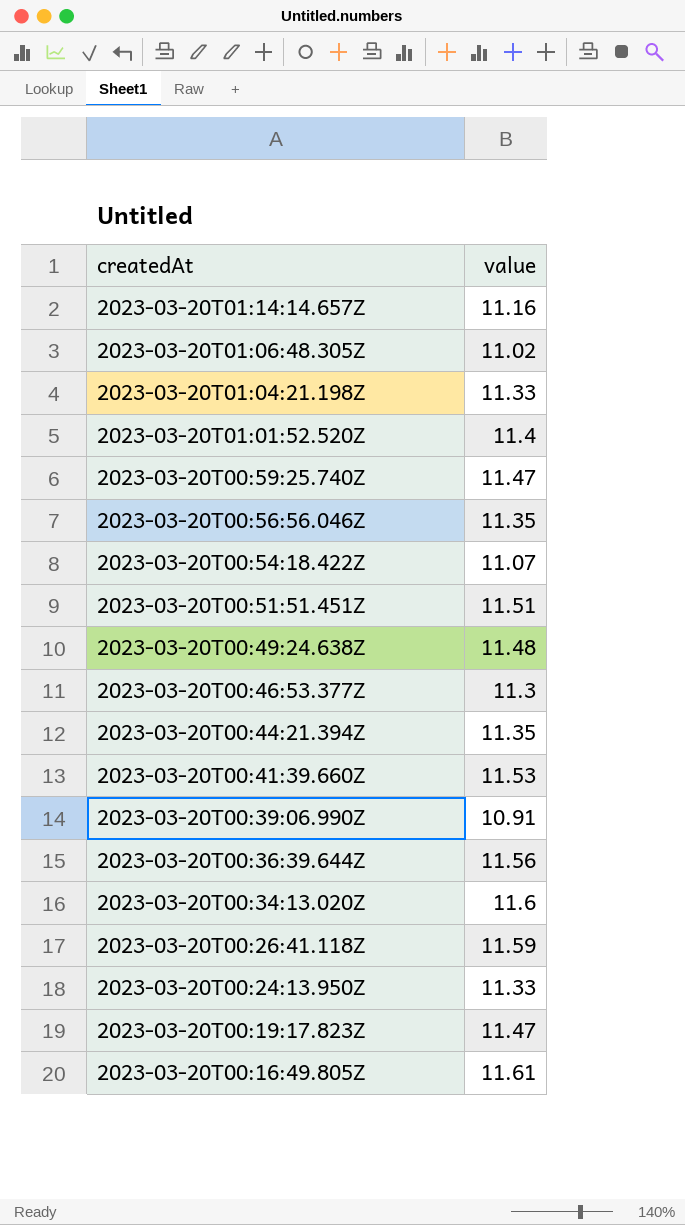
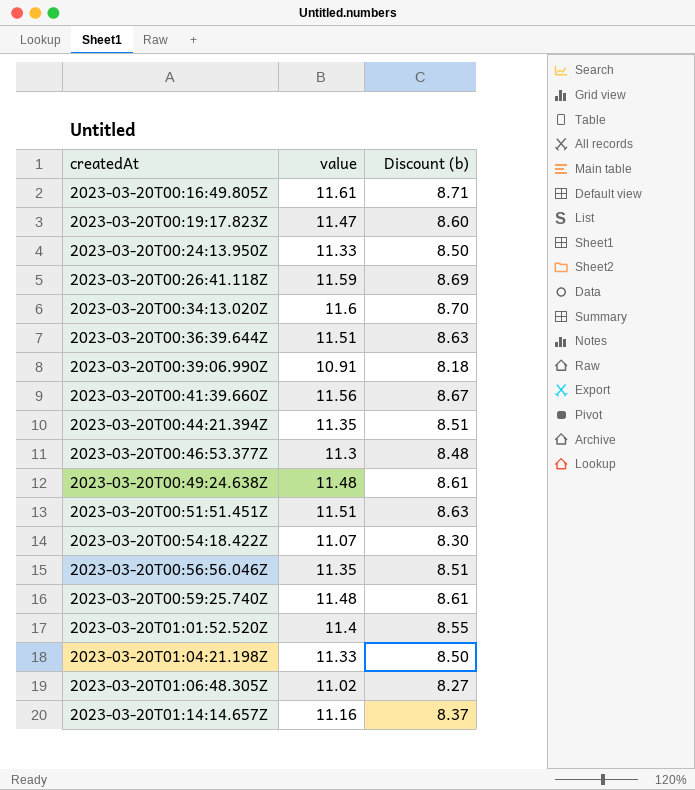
row order: createdAt descending -> createdAt ascending
column Discount (b) | formula: none -> [value] * 0.75
2023-03-20T00:36:39.644Z | value: 11.56 -> 11.51
2023-03-20T00:41:39.660Z | value: 11.53 -> 11.56
2023-03-20T00:59:25.740Z | value: 11.47 -> 11.48

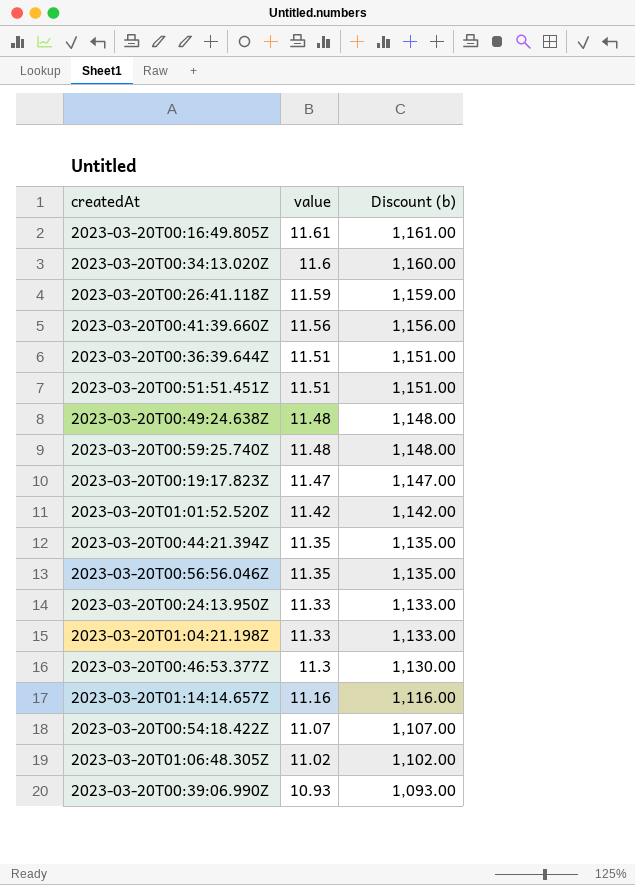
row order: createdAt ascending -> value descending
column Discount (b) | formula: [value] * 0.75 -> [value] * 100
2023-03-20T01:01:52.520Z | value: 11.4 -> 11.42
2023-03-20T00:39:06.990Z | value: 10.91 -> 10.93

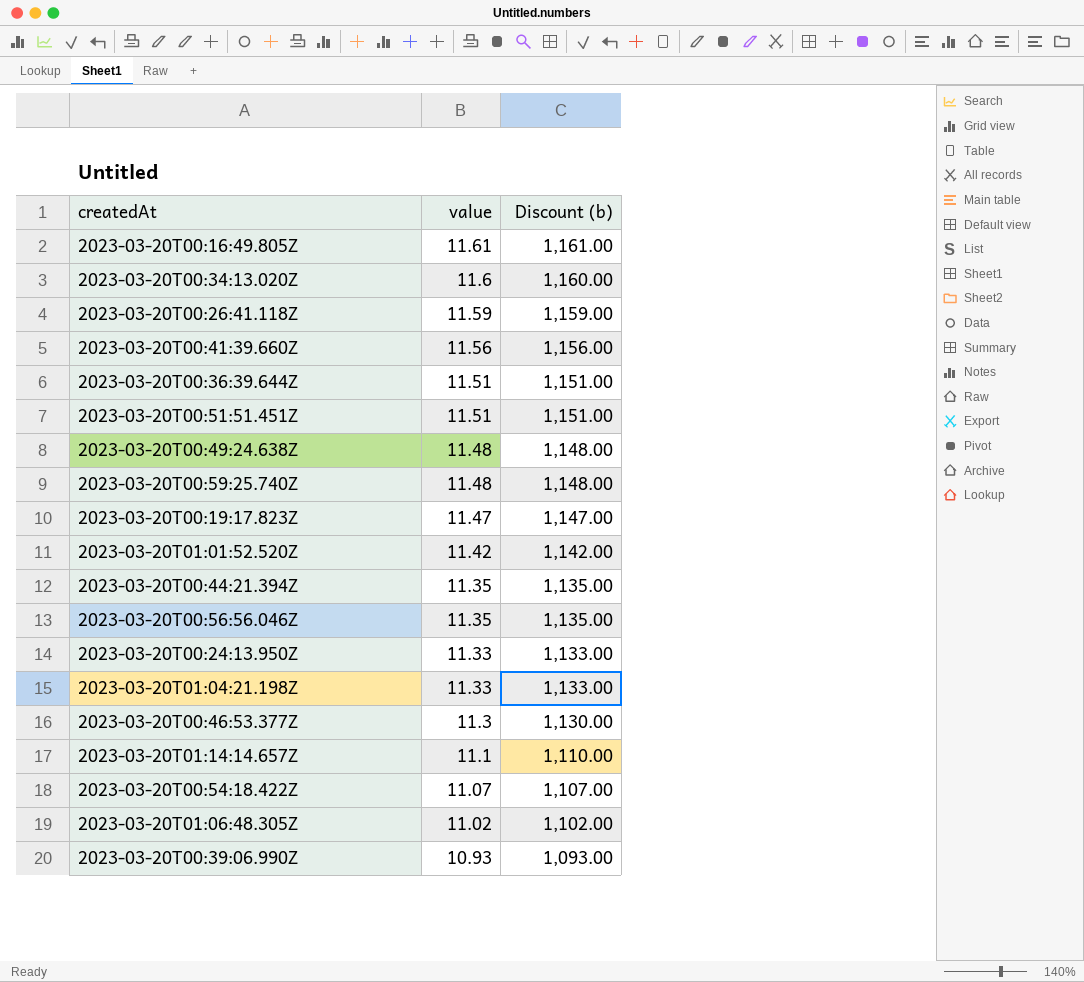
2023-03-20T01:14:14.657Z | value: 11.16 -> 11.1
2023-03-20T01:14:14.657Z | Discount (b): 1,116.00 -> 1,110.00

